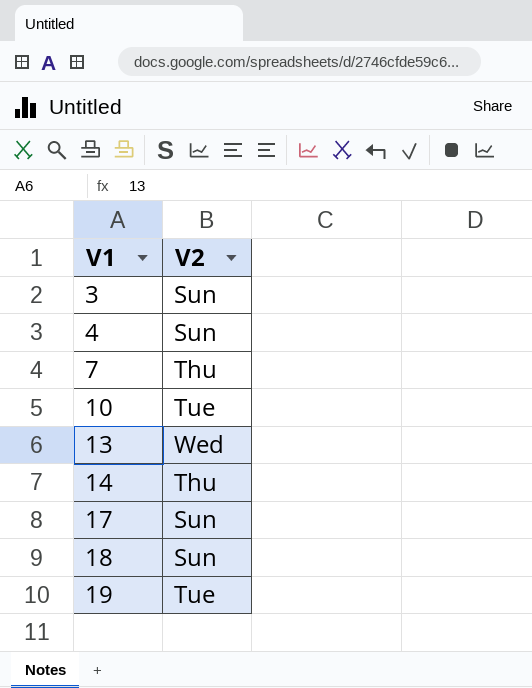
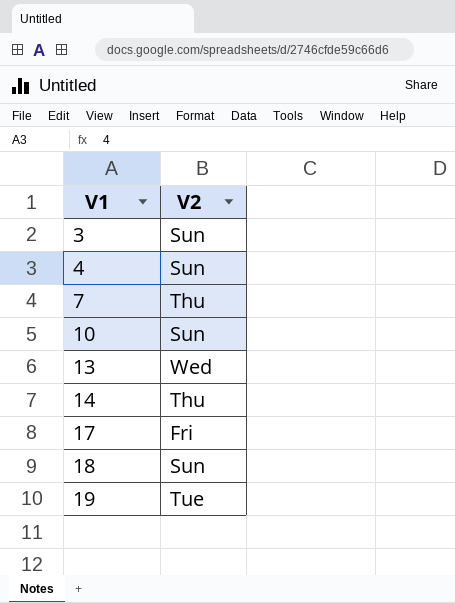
10 | V2: Tue -> Sun
17 | V2: Sun -> Fri

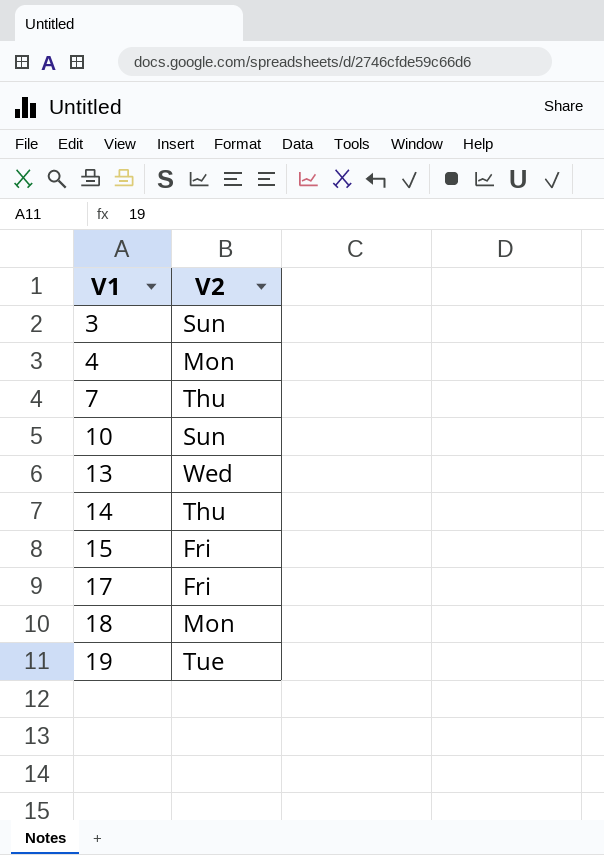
4 | V2: Sun -> Mon
row 15: none -> Fri
18 | V2: Sun -> Mon

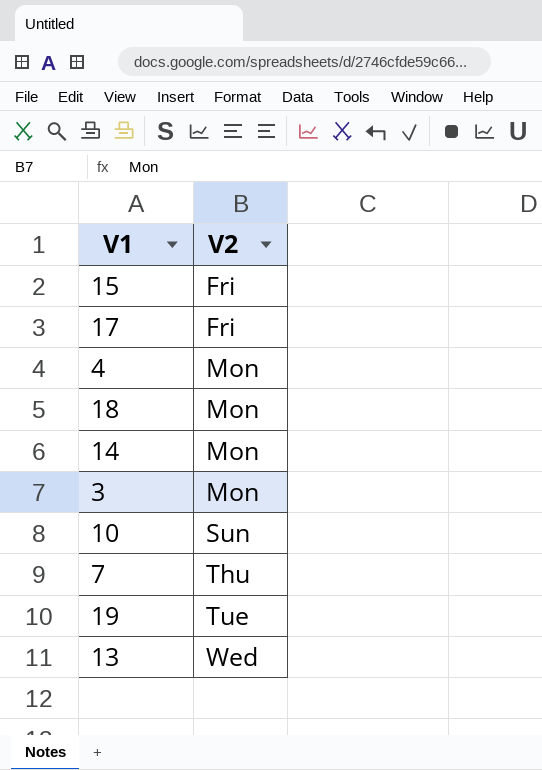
row order: V1 ascending -> V2 ascending
14 | V2: Thu -> Mon
3 | V2: Sun -> Mon

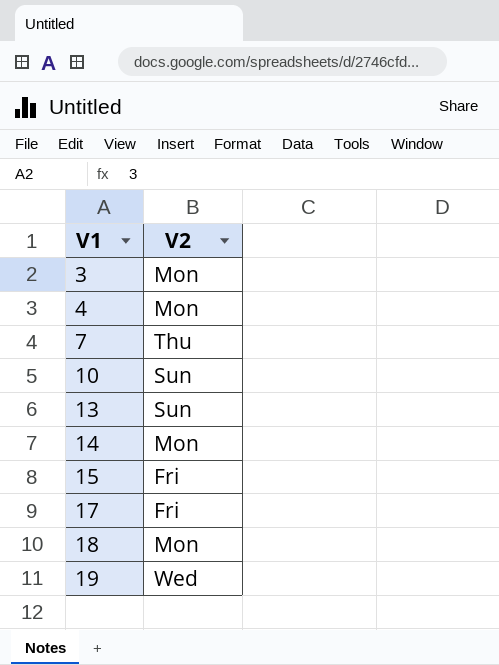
row order: V2 ascending -> V1 ascending
13 | V2: Wed -> Sun
19 | V2: Tue -> Wed

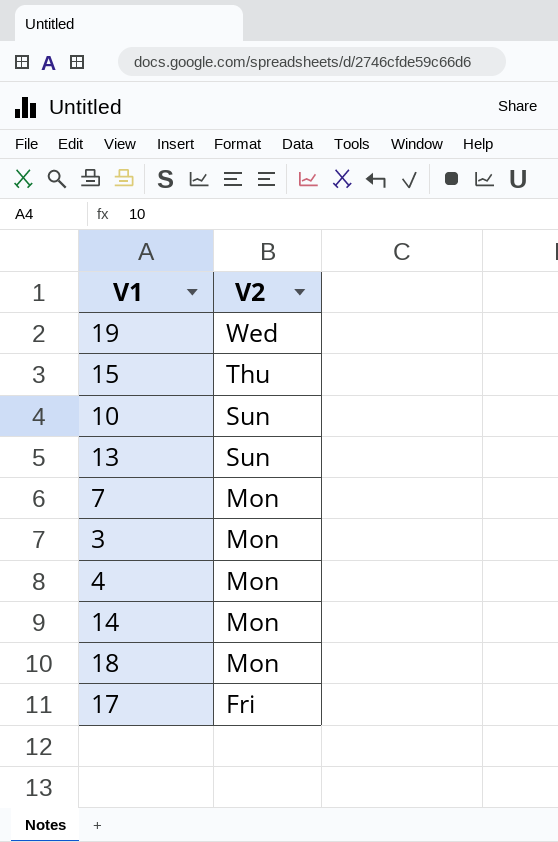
row order: V1 ascending -> V2 descending
15 | V2: Fri -> Thu
7 | V2: Thu -> Mon

